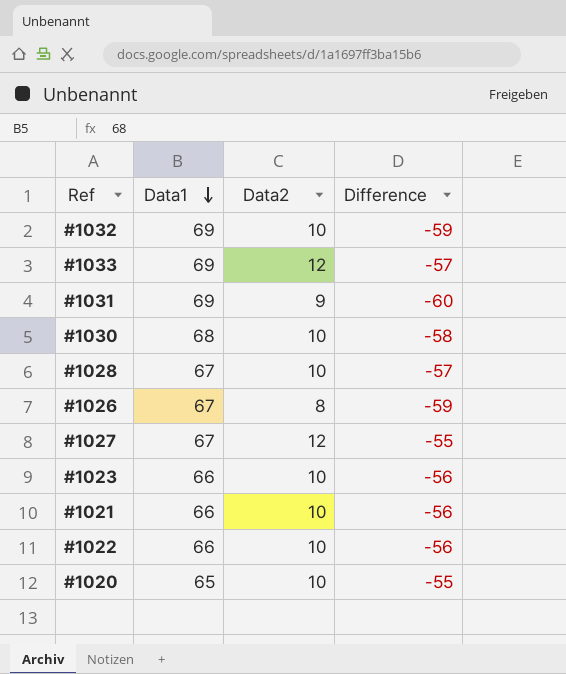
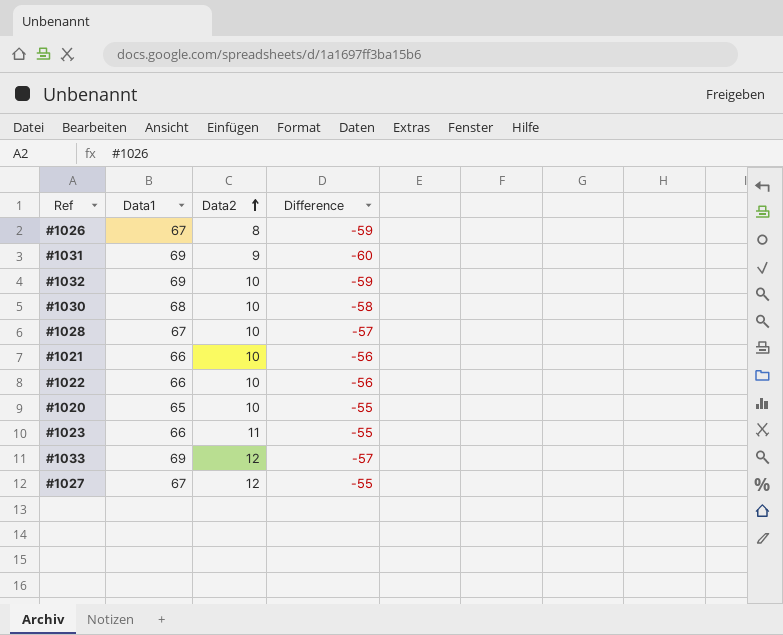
row order: Data1 descending -> Data2 ascending
#1023 | Data2: 10 -> 11
#1023 | Difference: -56 -> -55

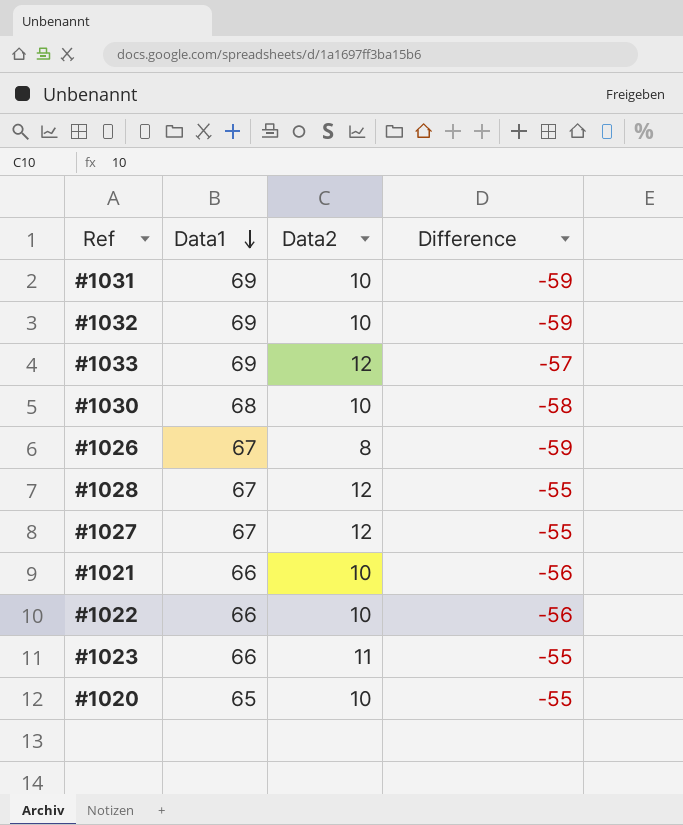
row order: Data2 ascending -> Data1 descending
#1031 | Data2: 9 -> 10
#1031 | Difference: -60 -> -59
#1028 | Data2: 10 -> 12
#1028 | Difference: -57 -> -55

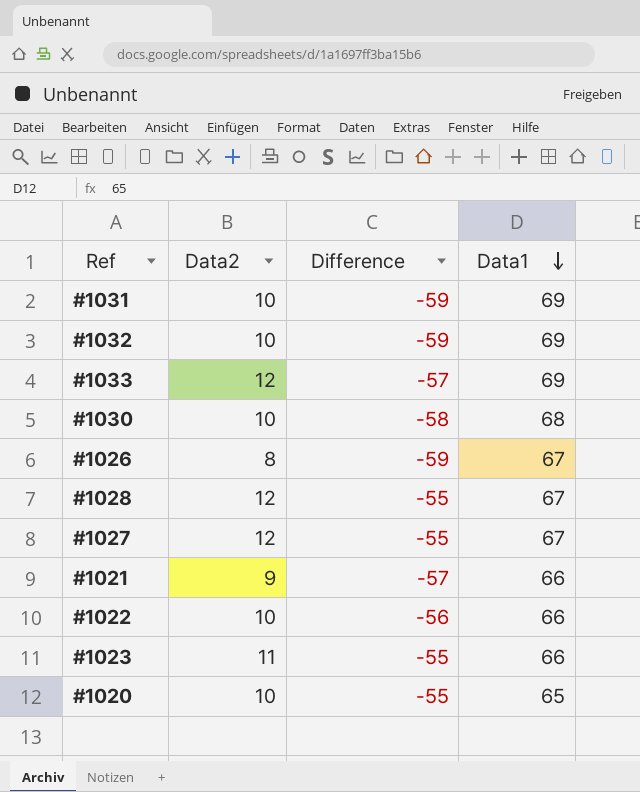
column Data1 | position: 2 -> 4
#1021 | Data2: 10 -> 9
#1021 | Difference: -56 -> -57

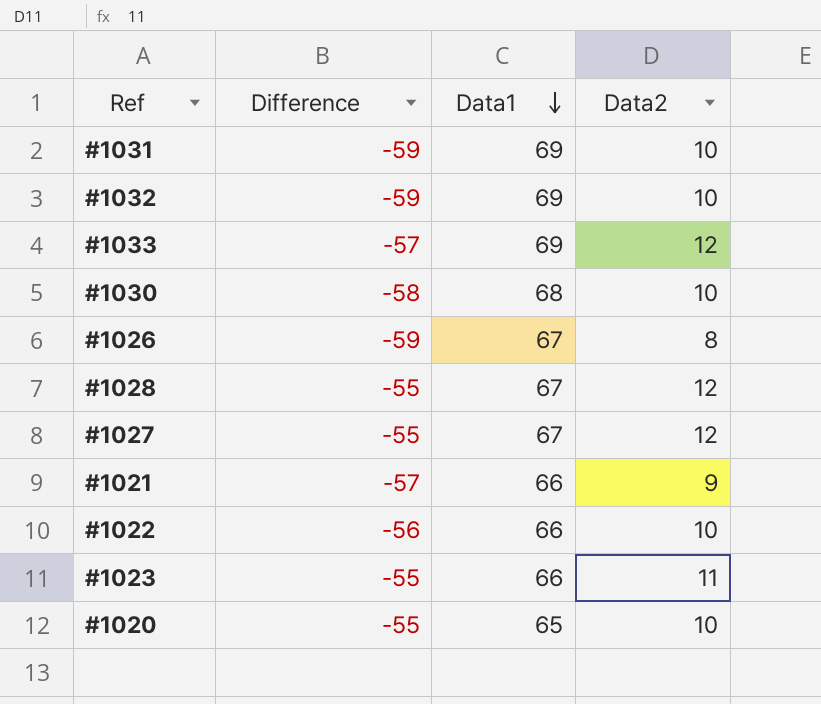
column Data2 | position: 2 -> 4

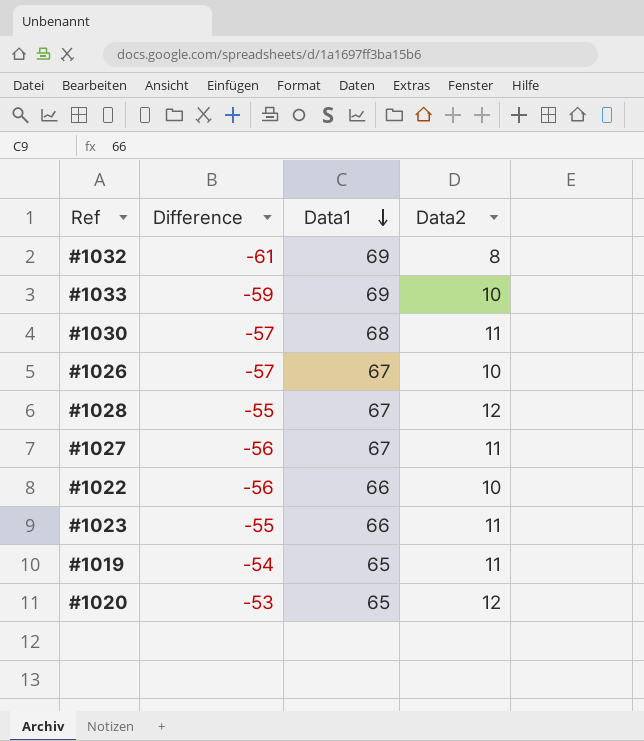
row #1031: -59 | 69 | 10 -> none
row #1021: -57 | 66 | 9 -> none
#1032 | Difference: -59 -> -61
#1032 | Data2: 10 -> 8
#1033 | Difference: -57 -> -59
#1033 | Data2: 12 -> 10
#1030 | Difference: -58 -> -57
#1030 | Data2: 10 -> 11
#1026 | Difference: -59 -> -57
#1026 | Data2: 8 -> 10
#1027 | Difference: -55 -> -56
#1027 | Data2: 12 -> 11
row #1019: none -> -54 | 65 | 11
#1020 | Difference: -55 -> -53
#1020 | Data2: 10 -> 12

